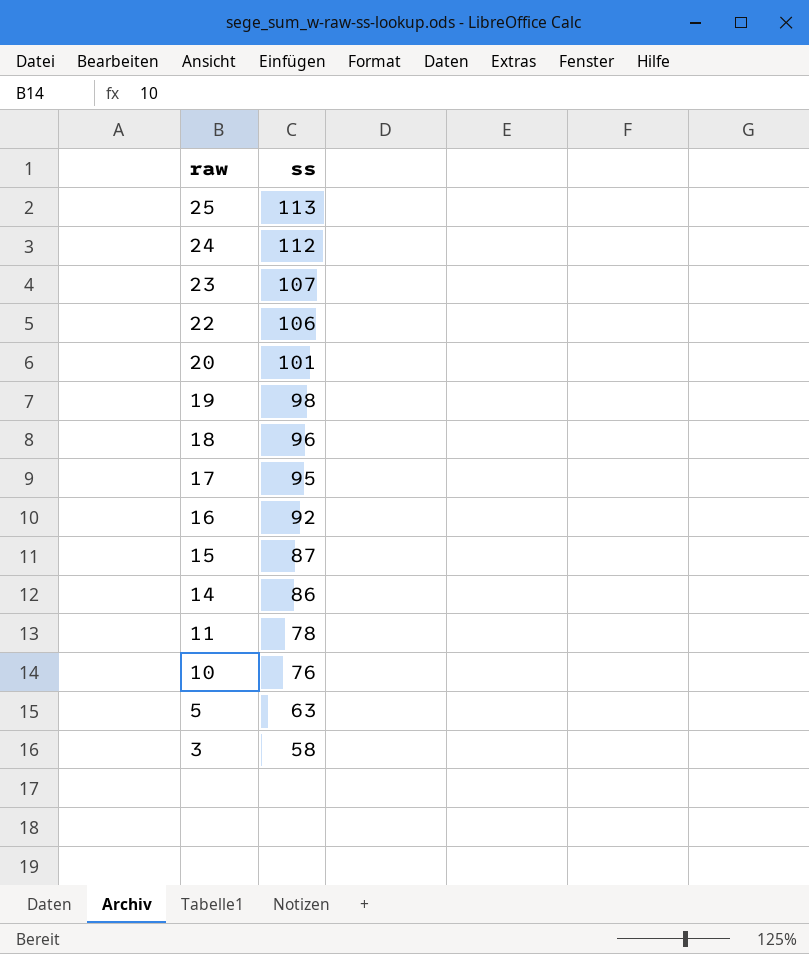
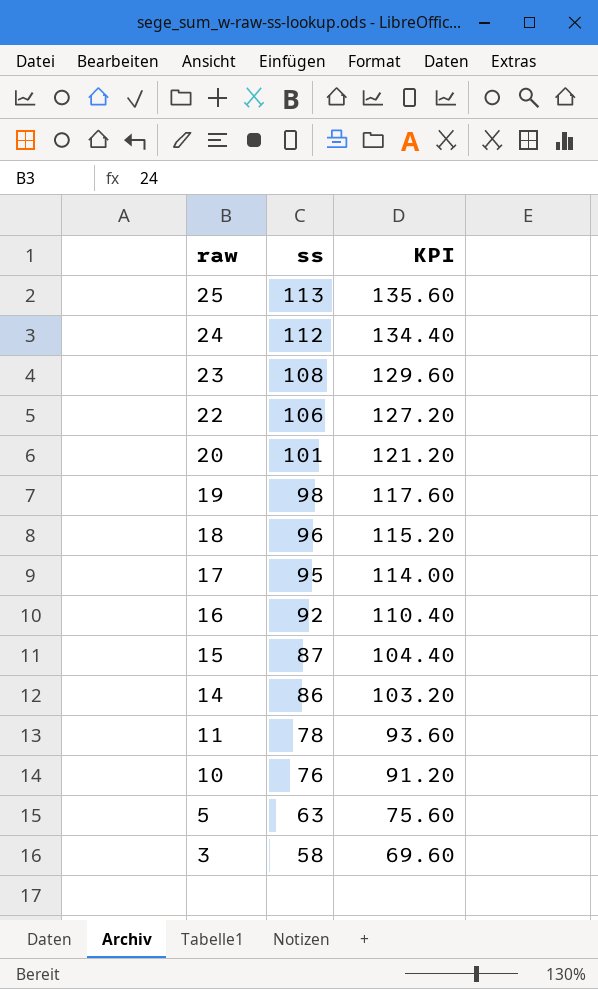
column KPI | formula: none -> [ss] * 1.2
23 | ss: 107 -> 108

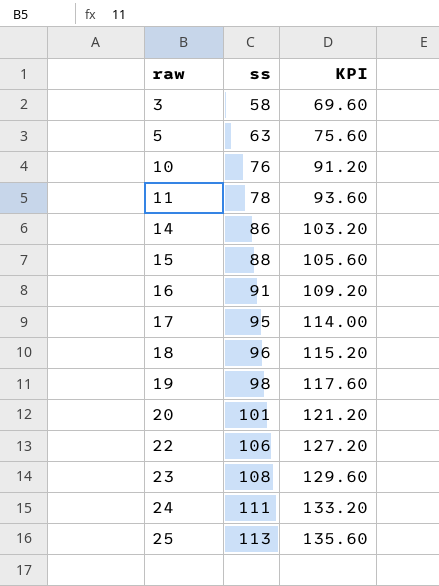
row order: raw descending -> raw ascending
15 | ss: 87 -> 88
15 | KPI: 104.40 -> 105.60
16 | ss: 92 -> 91
16 | KPI: 110.40 -> 109.20
24 | ss: 112 -> 111
24 | KPI: 134.40 -> 133.20

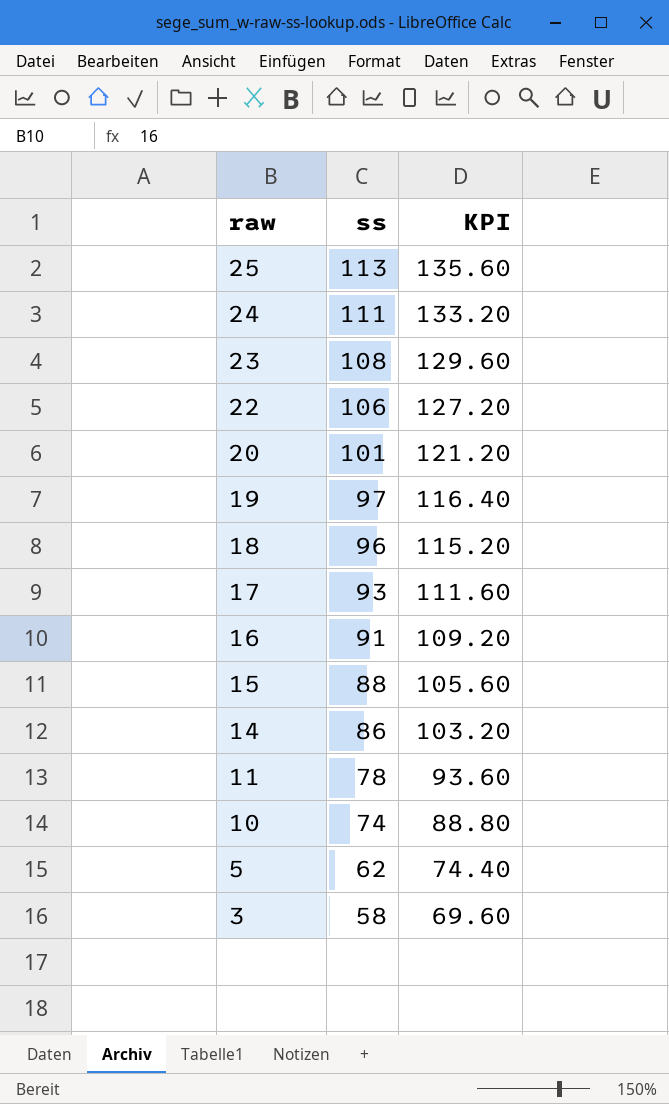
row order: raw ascending -> raw descending
19 | ss: 98 -> 97
19 | KPI: 117.60 -> 116.40
17 | ss: 95 -> 93
17 | KPI: 114.00 -> 111.60
10 | ss: 76 -> 74
10 | KPI: 91.20 -> 88.80
5 | ss: 63 -> 62
5 | KPI: 75.60 -> 74.40

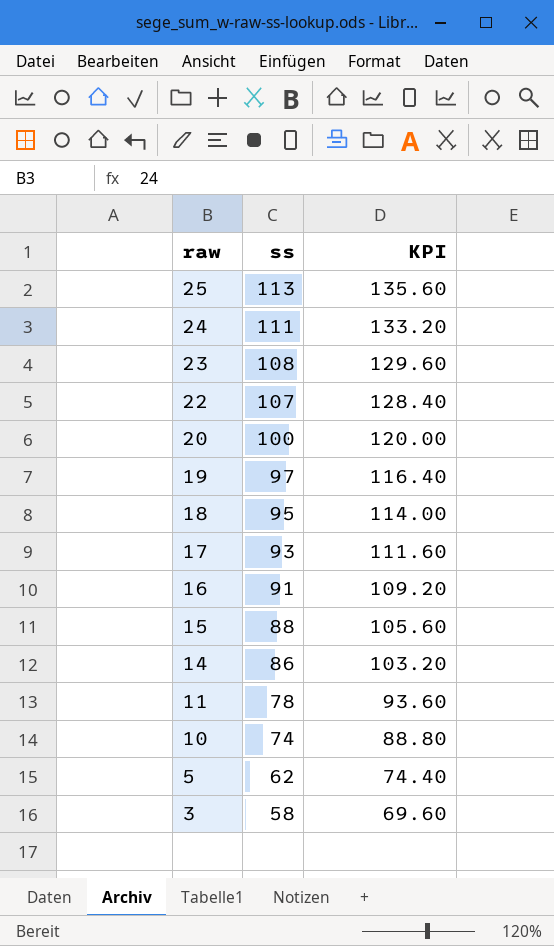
22 | ss: 106 -> 107
22 | KPI: 127.20 -> 128.40
20 | ss: 101 -> 100
20 | KPI: 121.20 -> 120.00
18 | ss: 96 -> 95
18 | KPI: 115.20 -> 114.00

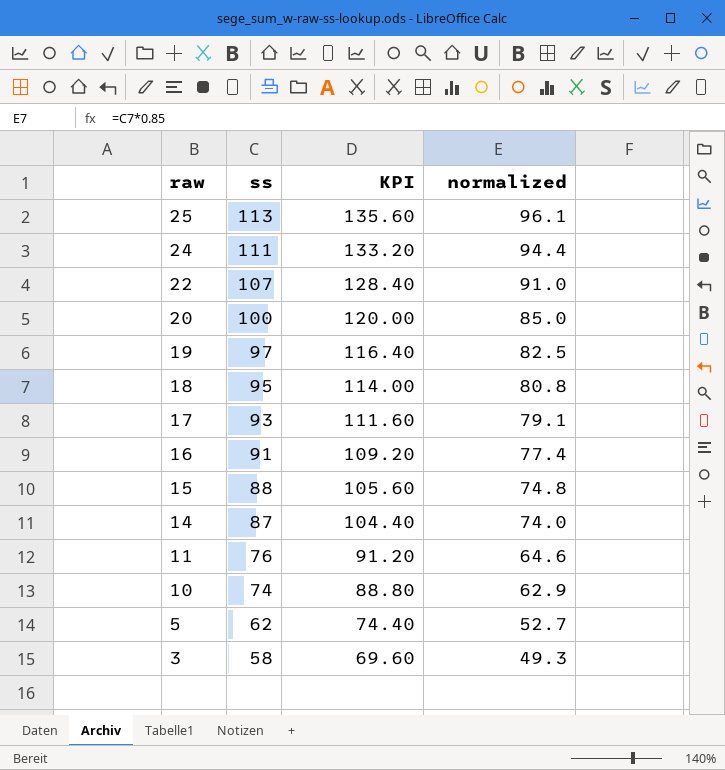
column normalized | formula: none -> [ss] * 0.85
row 23: 108 | 129.60 -> none
14 | ss: 86 -> 87
14 | KPI: 103.20 -> 104.40
11 | ss: 78 -> 76
11 | KPI: 93.60 -> 91.20

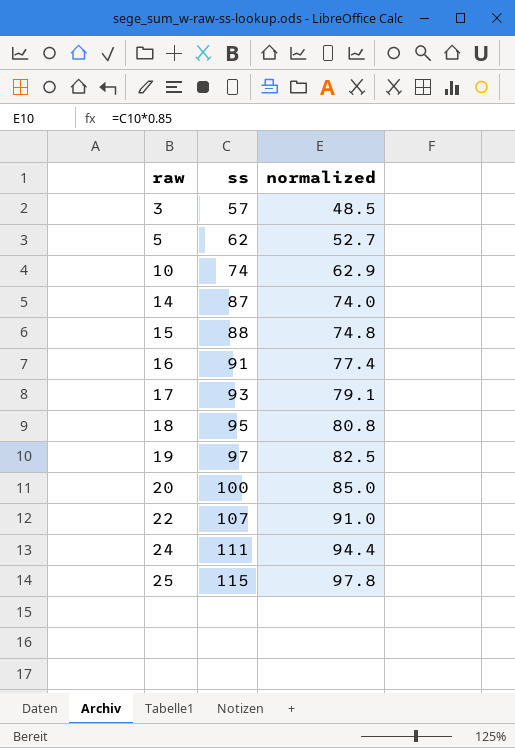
row order: raw descending -> raw ascending
column KPI | formula: [ss] * 1.2 -> none
row 11: 76 | 91.20 | 64.6 -> none
3 | ss: 58 -> 57
3 | normalized: 49.3 -> 48.5
25 | ss: 113 -> 115
25 | normalized: 96.1 -> 97.8

